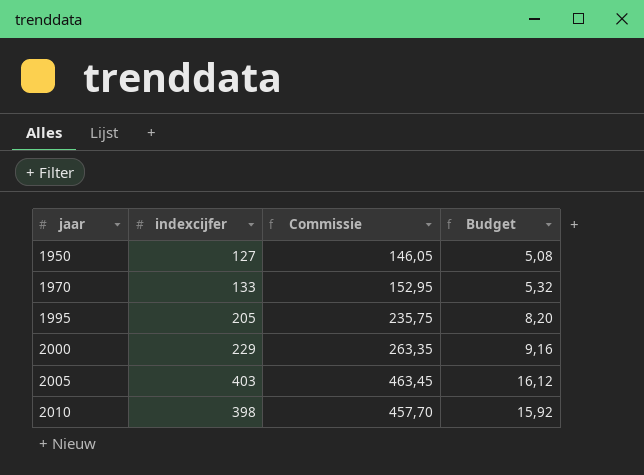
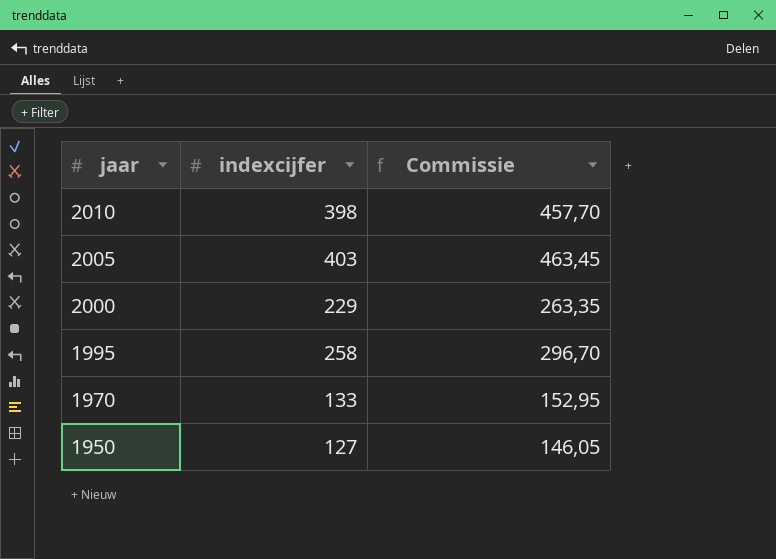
row order: jaar ascending -> jaar descending
column Budget | formula: [indexcijfer] * 0,04 -> none
1995 | indexcijfer: 205 -> 258
1995 | Commissie: 235,75 -> 296,70

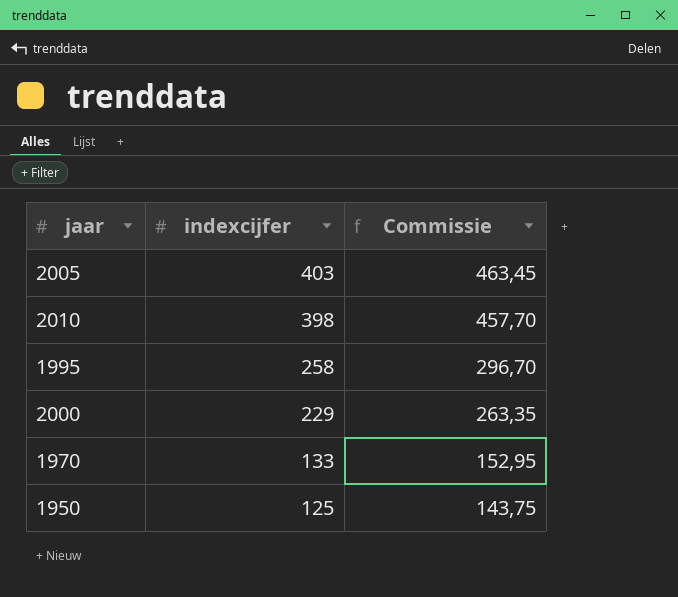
row order: jaar descending -> indexcijfer descending
1950 | indexcijfer: 127 -> 125
1950 | Commissie: 146,05 -> 143,75

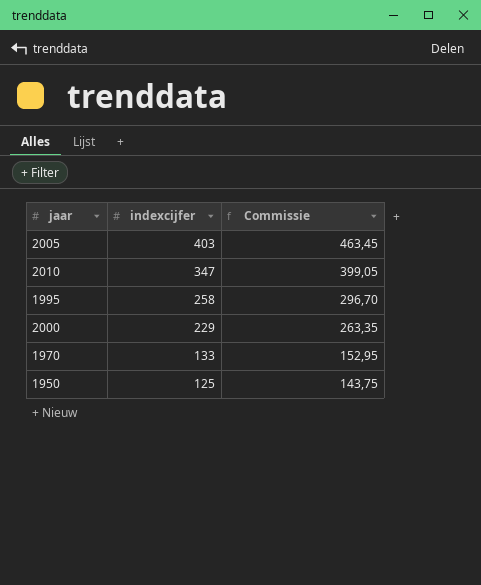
2010 | indexcijfer: 398 -> 347
2010 | Commissie: 457,70 -> 399,05

